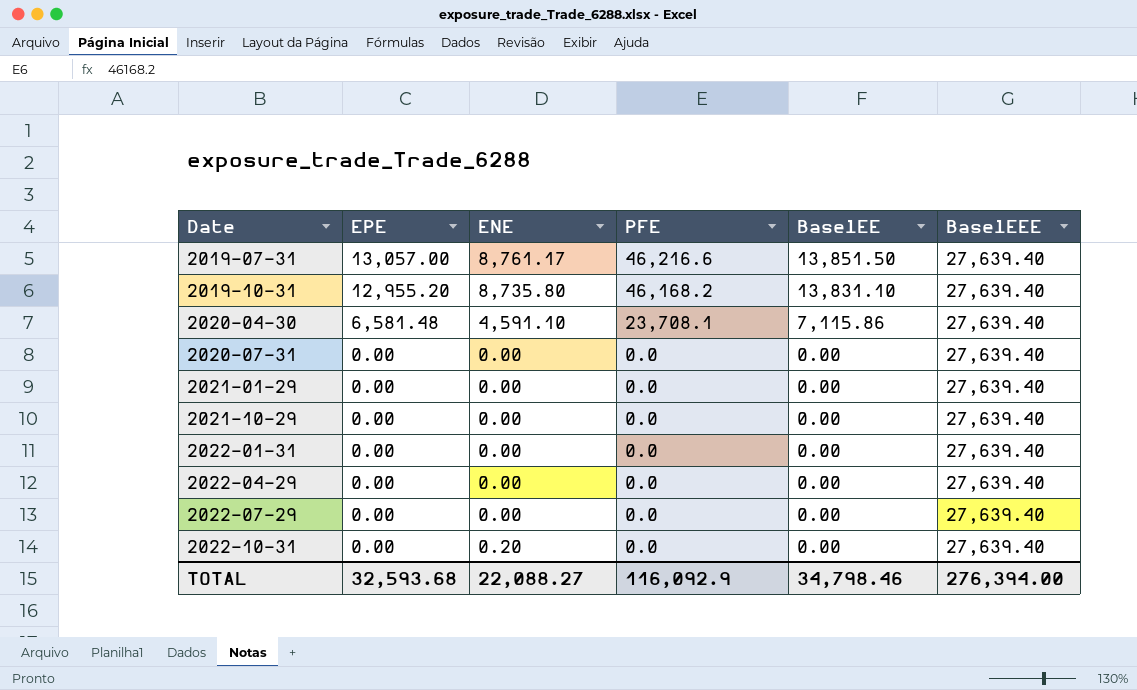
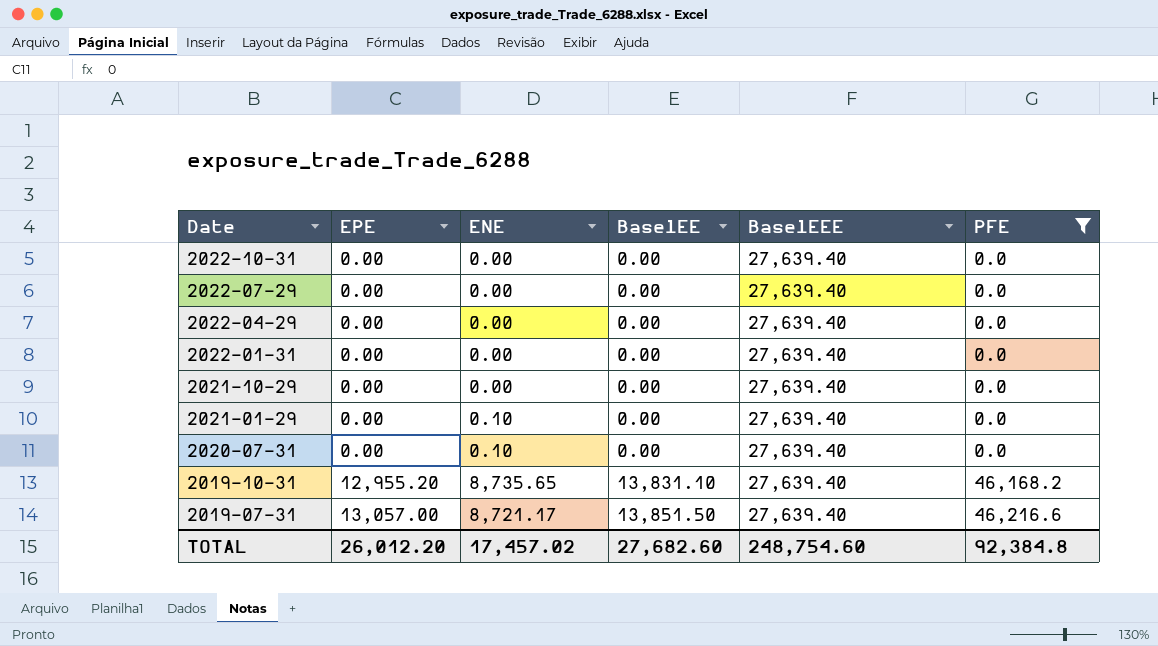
filter: none -> PFE != 23,708.1
row order: Date ascending -> Date descending
column PFE | position: 4 -> 6
2022-10-31 | ENE: 0.20 -> 0.00
2021-01-29 | ENE: 0.00 -> 0.10
2020-07-31 | ENE: 0.00 -> 0.10
2019-10-31 | ENE: 8,735.80 -> 8,735.65
2019-07-31 | ENE: 8,761.17 -> 8,721.17
TOTAL | EPE: 32,593.68 -> 26,012.20
TOTAL | ENE: 22,088.27 -> 17,457.02
TOTAL | BaselEE: 34,798.46 -> 27,682.60
TOTAL | BaselEEE: 276,394.00 -> 248,754.60
TOTAL | PFE: 116,092.9 -> 92,384.8

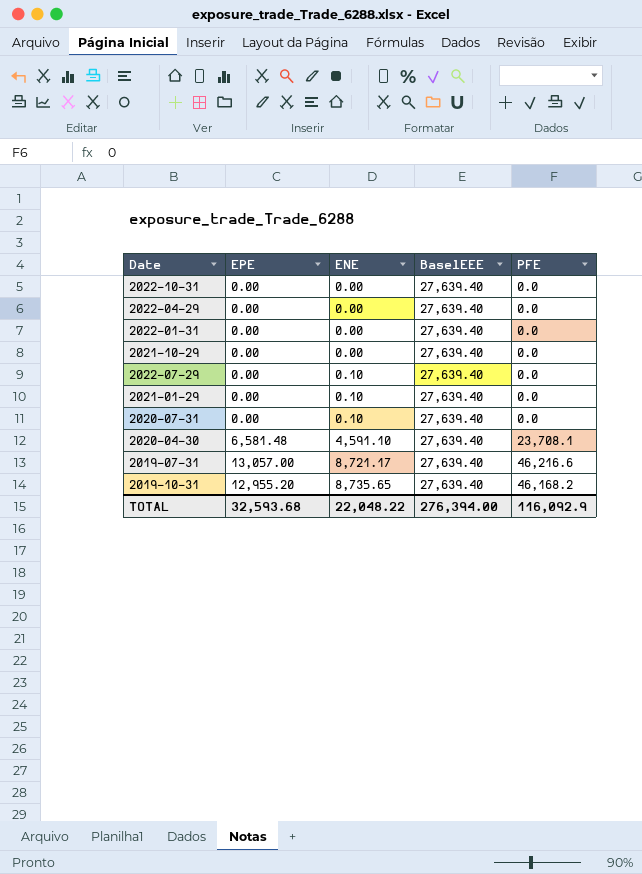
filter: PFE != 23,708.1 -> none
row order: Date descending -> ENE ascending
column BaselEE | position: 4 -> none
2022-07-29 | ENE: 0.00 -> 0.10
TOTAL | EPE: 26,012.20 -> 32,593.68
TOTAL | ENE: 17,457.02 -> 22,048.22
TOTAL | BaselEEE: 248,754.60 -> 276,394.00
TOTAL | PFE: 92,384.8 -> 116,092.9

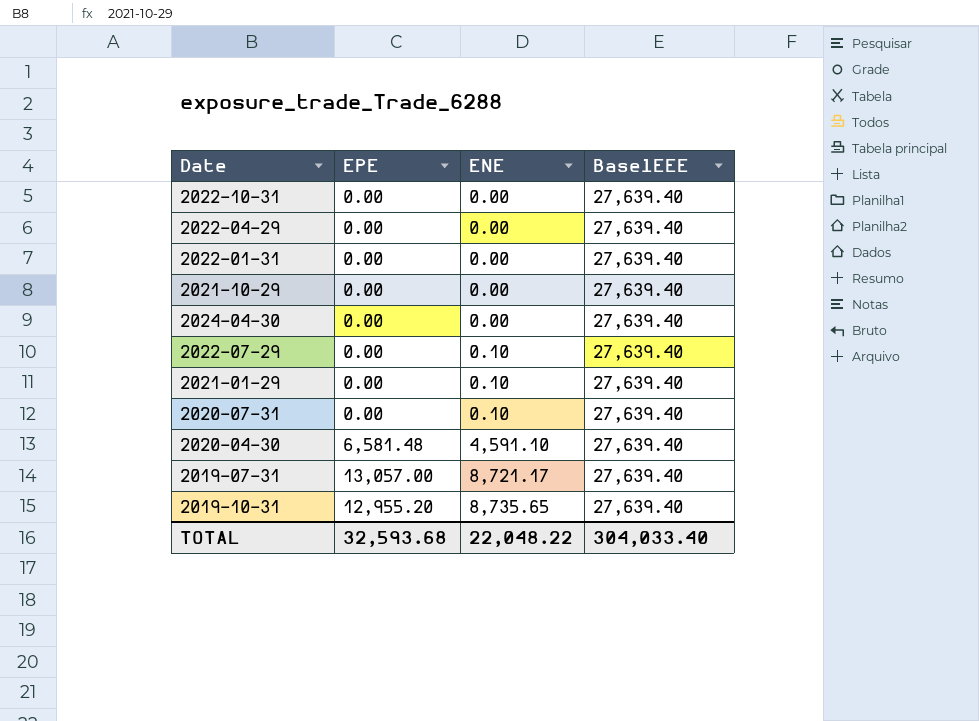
column PFE | position: 5 -> none
row 2024-04-30: none -> 0.00 | 0.00 | 27,639.40
TOTAL | BaselEEE: 276,394.00 -> 304,033.40

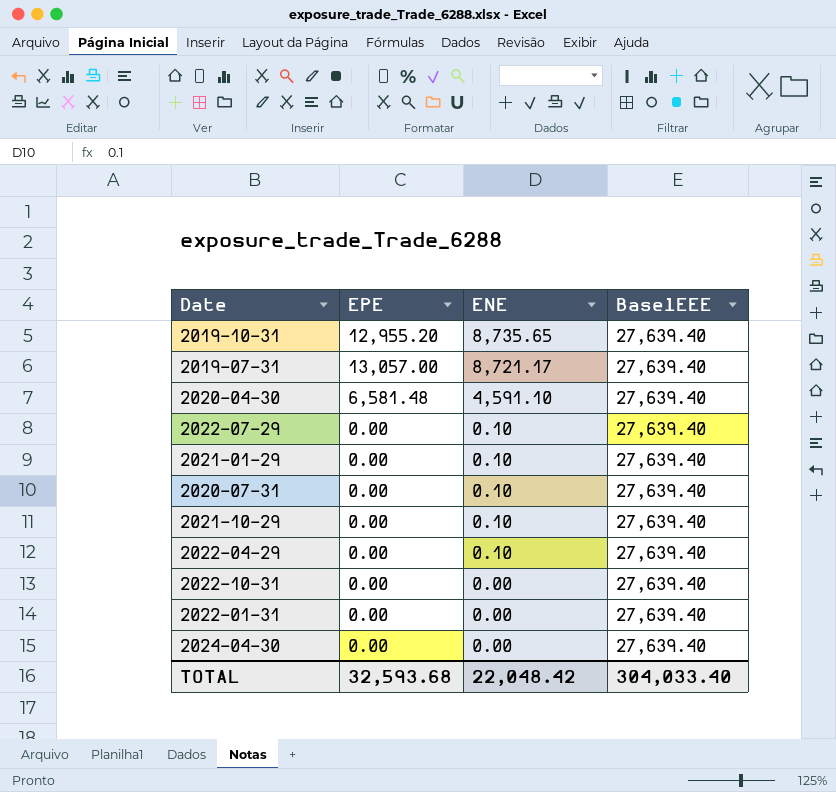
row order: ENE ascending -> ENE descending
2021-10-29 | ENE: 0.00 -> 0.10
2022-04-29 | ENE: 0.00 -> 0.10
TOTAL | ENE: 22,048.22 -> 22,048.42

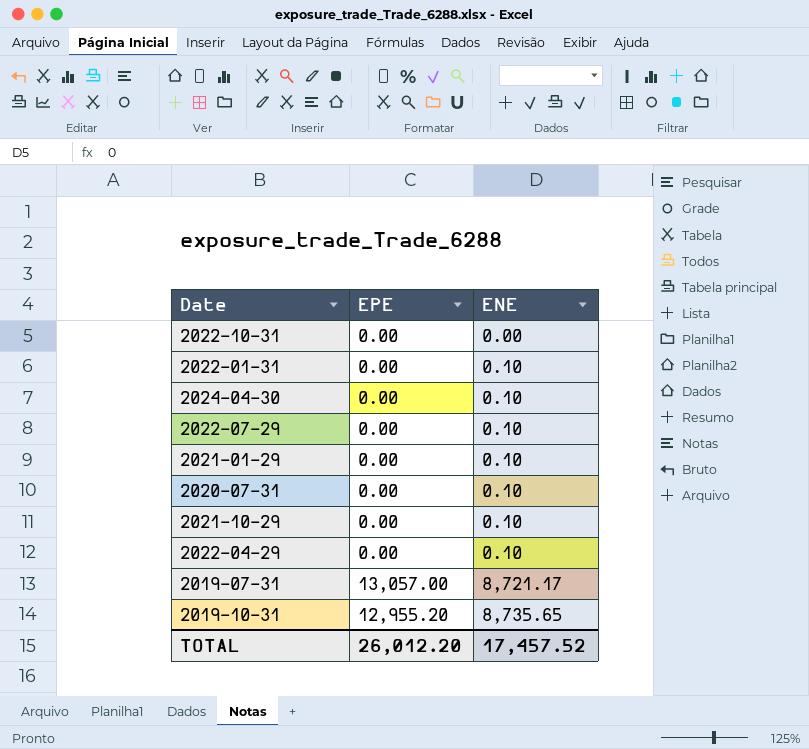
row order: ENE descending -> ENE ascending
column BaselEEE | position: 4 -> none
row 2020-04-30: 6,581.48 | 4,591.10 | 27,639.40 -> none
2022-01-31 | ENE: 0.00 -> 0.10
2024-04-30 | ENE: 0.00 -> 0.10
TOTAL | EPE: 32,593.68 -> 26,012.20
TOTAL | ENE: 22,048.42 -> 17,457.52

